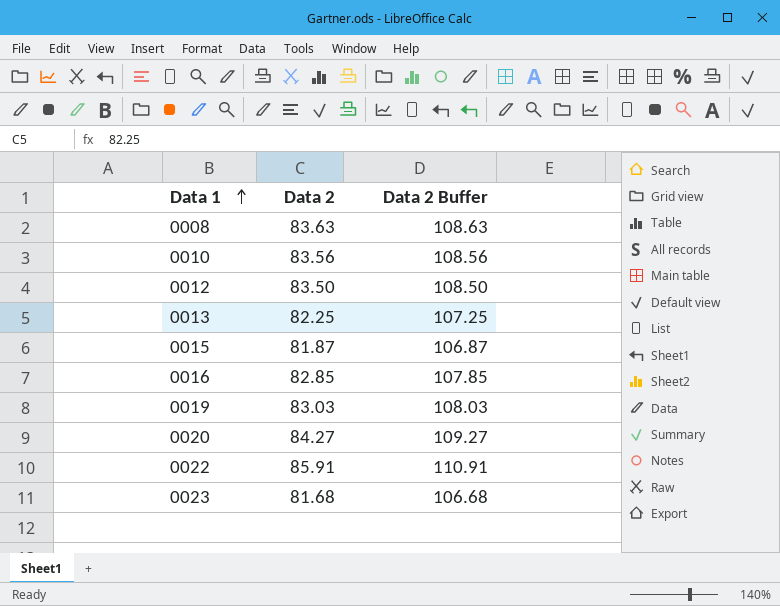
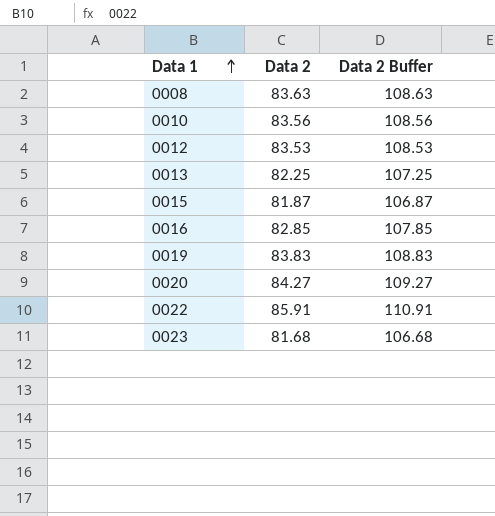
0012 | Data 2: 83.50 -> 83.53
0012 | Data 2 Buffer: 108.50 -> 108.53
0019 | Data 2: 83.03 -> 83.83
0019 | Data 2 Buffer: 108.03 -> 108.83

